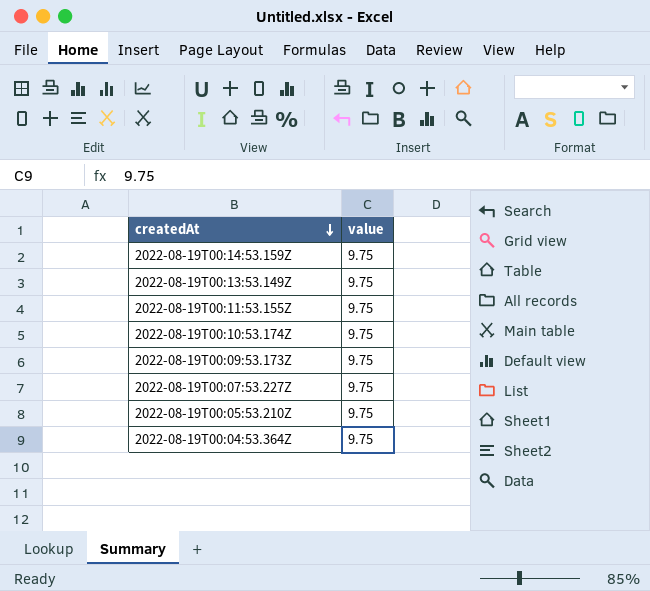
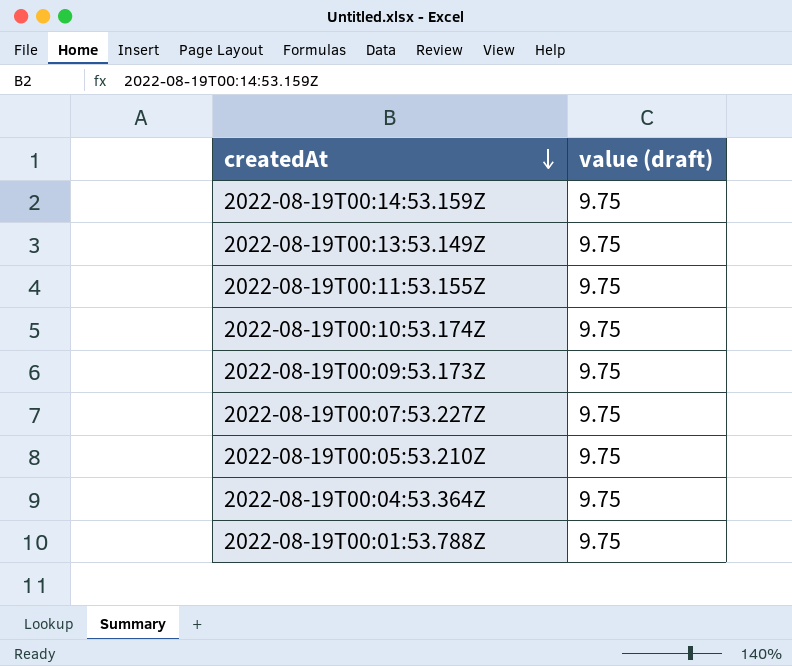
column name: value -> value (draft)
row 2022-08-19T00:01:53.788Z: none -> 9.75

